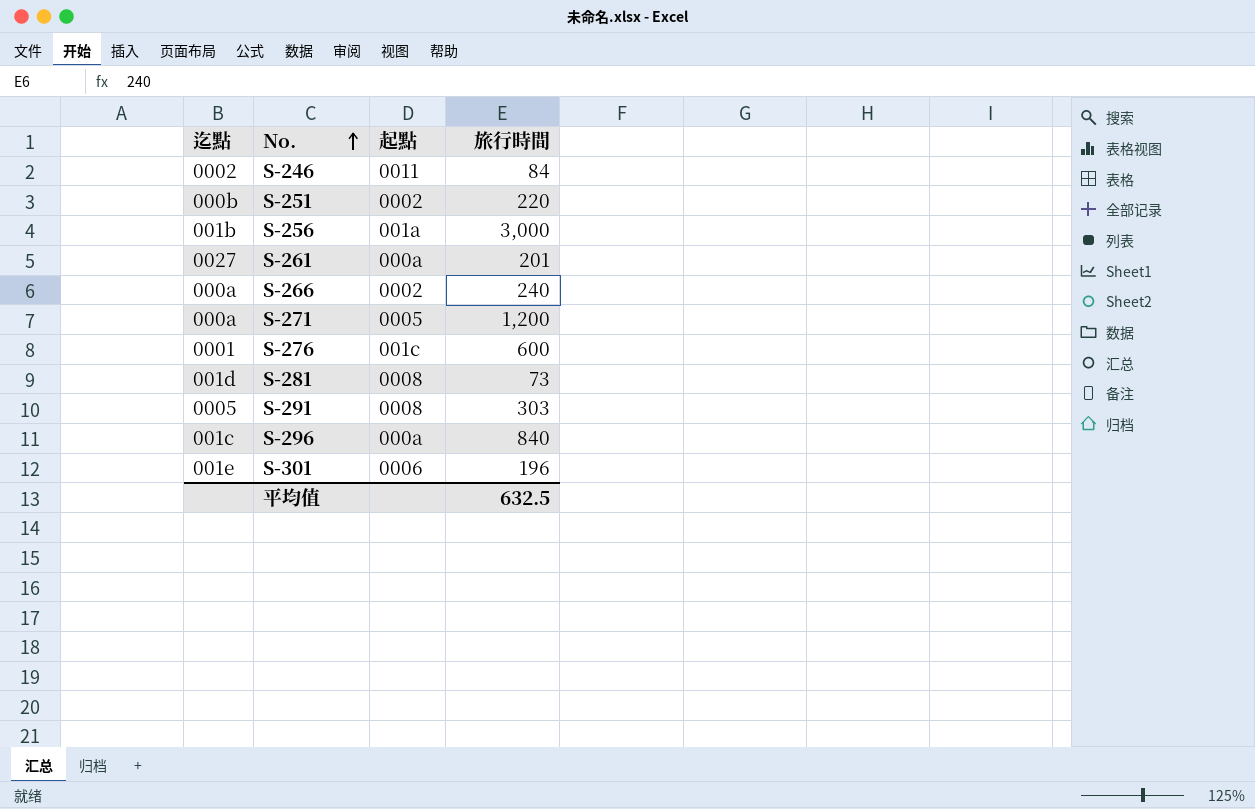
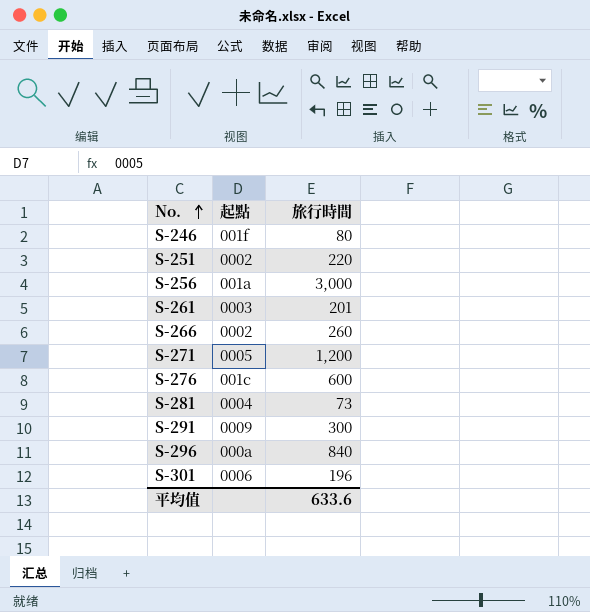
column 迄點 | position: 1 -> none
S-246 | 起點: 0011 -> 001f
S-246 | 旅行時間: 84 -> 80
S-261 | 起點: 000a -> 0003
S-266 | 旅行時間: 240 -> 260
S-281 | 起點: 0008 -> 0004
S-291 | 起點: 0008 -> 0009
S-291 | 旅行時間: 303 -> 300
平均值 | 旅行時間: 632.5 -> 633.6

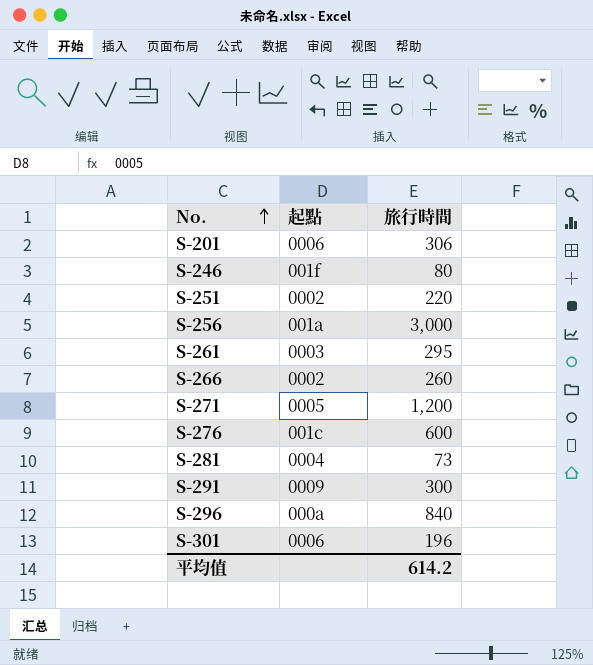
row S-201: none -> 0006 | 306
S-261 | 旅行時間: 201 -> 295
平均值 | 旅行時間: 633.6 -> 614.2

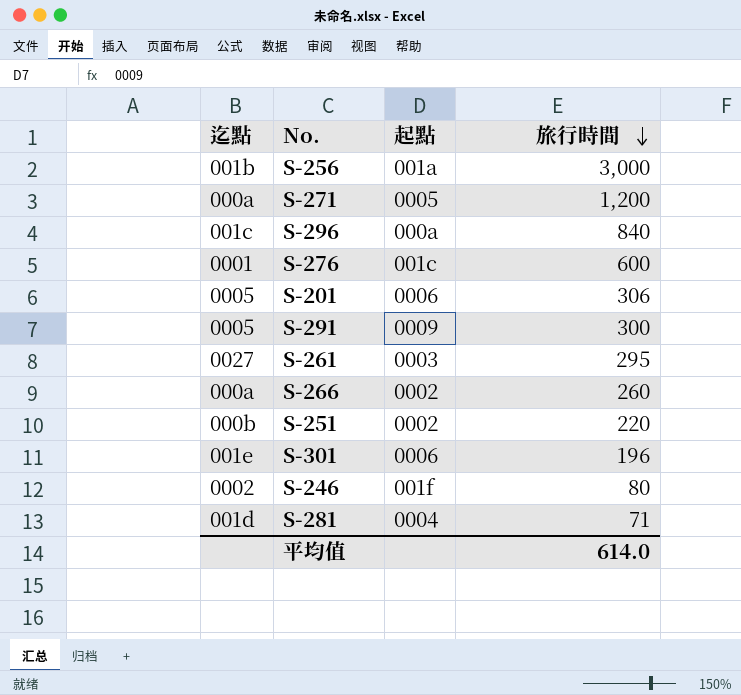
row order: No. ascending -> 旅行時間 descending
column 迄點 | position: none -> 1
S-281 | 旅行時間: 73 -> 71
平均值 | 旅行時間: 614.2 -> 614.0

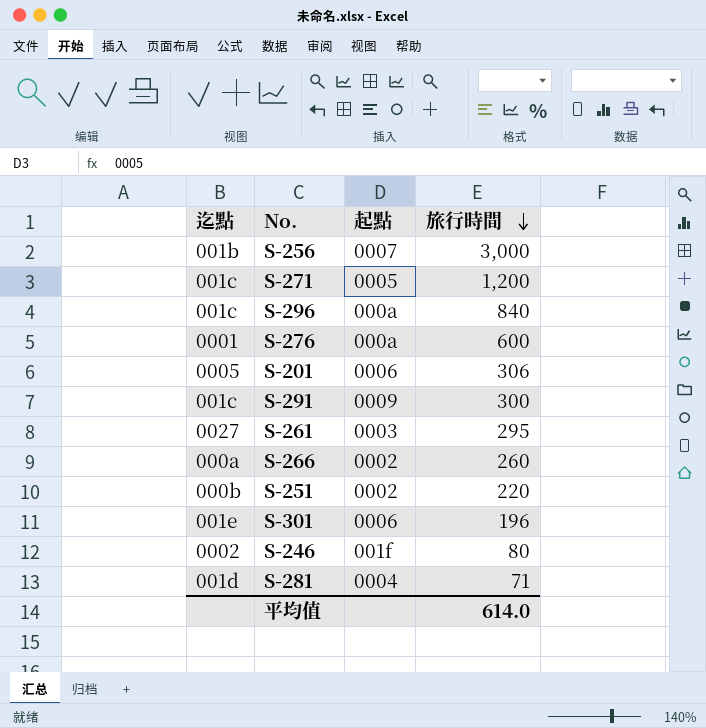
S-256 | 起點: 001a -> 0007
S-271 | 迄點: 000a -> 001c
S-276 | 起點: 001c -> 000a
S-291 | 迄點: 0005 -> 001c

